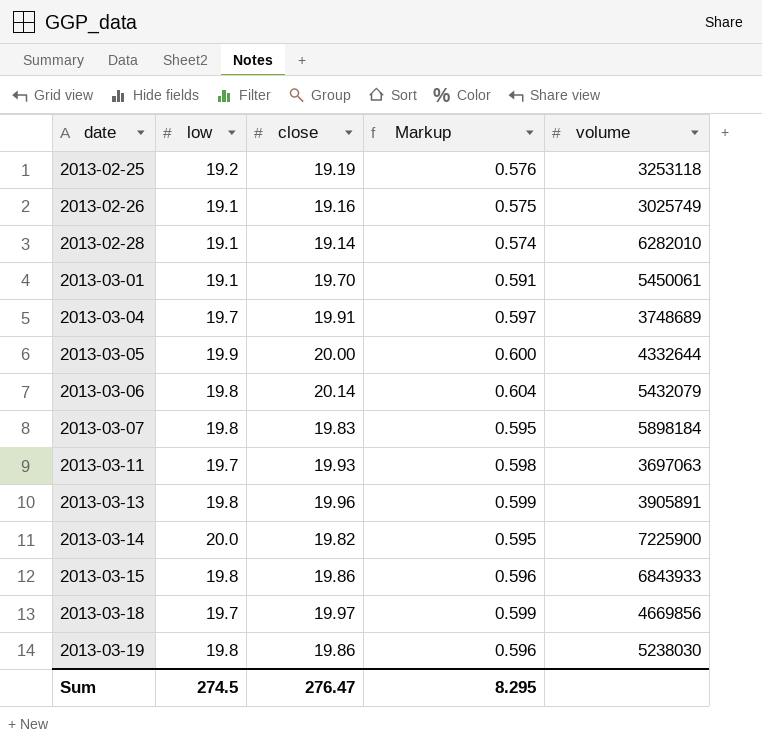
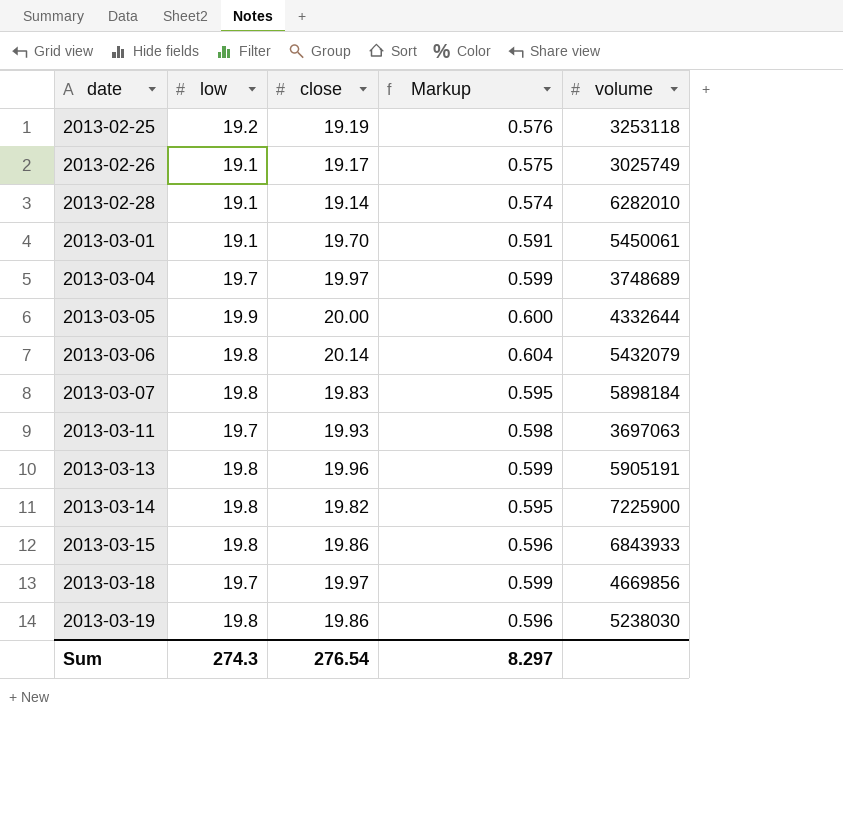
2013-02-26 | close: 19.16 -> 19.17
2013-03-04 | close: 19.91 -> 19.97
2013-03-04 | Markup: 0.597 -> 0.599
2013-03-13 | volume: 3905891 -> 5905191
2013-03-14 | low: 20.0 -> 19.8
Sum | low: 274.5 -> 274.3
Sum | close: 276.47 -> 276.54
Sum | Markup: 8.295 -> 8.297

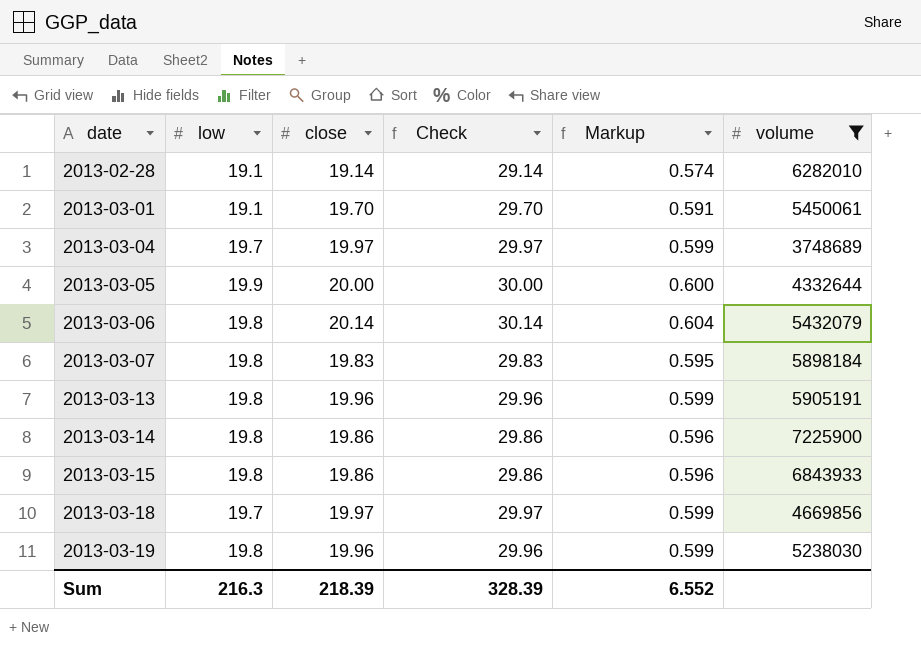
filter: none -> volume >= 3748689
column Check | formula: none -> [close] + 10
2013-03-14 | close: 19.82 -> 19.86
2013-03-14 | Markup: 0.595 -> 0.596
2013-03-19 | close: 19.86 -> 19.96
2013-03-19 | Markup: 0.596 -> 0.599
Sum | low: 274.3 -> 216.3
Sum | close: 276.54 -> 218.39
Sum | Markup: 8.297 -> 6.552

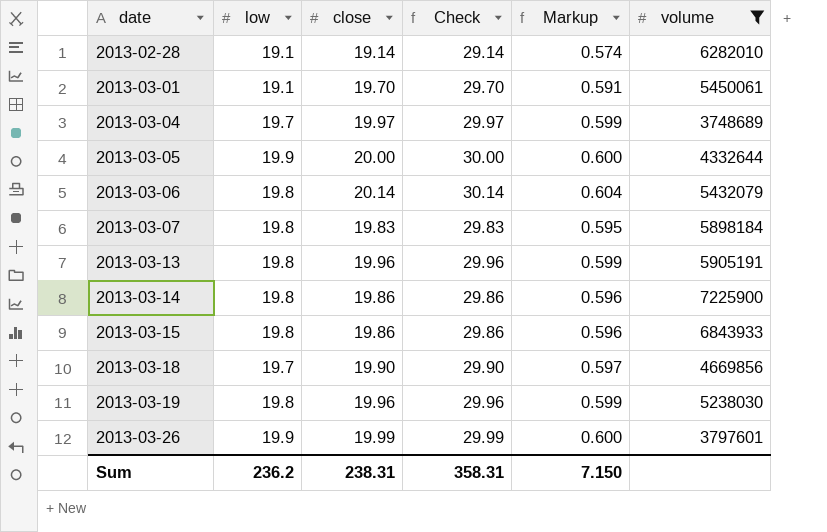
2013-03-18 | close: 19.97 -> 19.90
2013-03-18 | Check: 29.97 -> 29.90
2013-03-18 | Markup: 0.599 -> 0.597
row 2013-03-26: none -> 19.9 | 19.99 | 29.99 | 0.600 | 3797601
Sum | low: 216.3 -> 236.2
Sum | close: 218.39 -> 238.31
Sum | Check: 328.39 -> 358.31
Sum | Markup: 6.552 -> 7.150

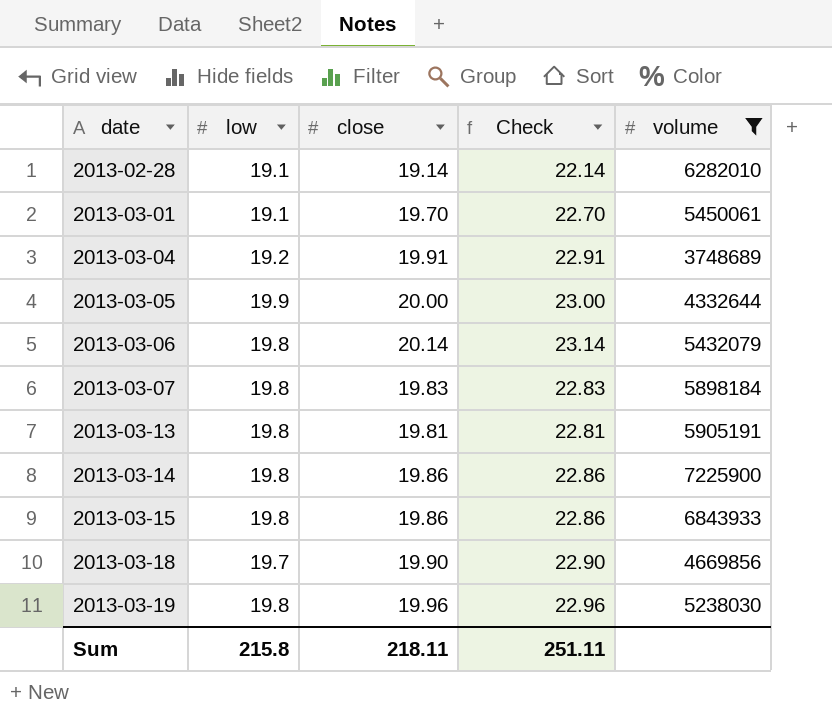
column Markup | formula: [close] * 0.03 -> none
column Check | formula: [close] + 10 -> [close] + 3
row 2013-03-26: 19.9 | 19.99 | 29.99 | 0.600 | 3797601 -> none
2013-03-04 | low: 19.7 -> 19.2
2013-03-04 | close: 19.97 -> 19.91
2013-03-13 | close: 19.96 -> 19.81
Sum | low: 236.2 -> 215.8
Sum | close: 238.31 -> 218.11
Sum | Check: 358.31 -> 251.11

